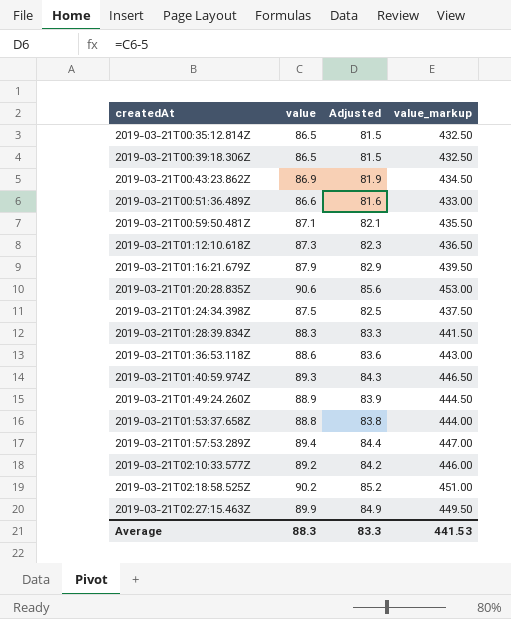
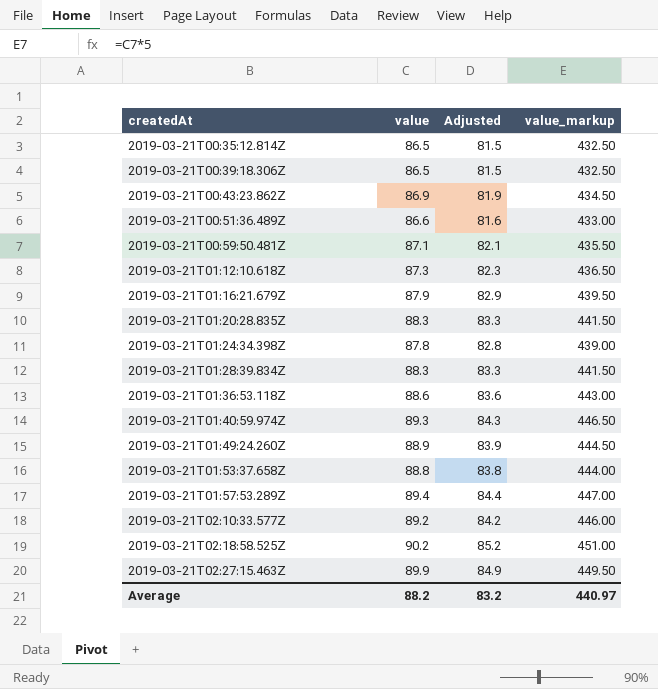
2019-03-21T01:20:28.835Z | value: 90.6 -> 88.3
2019-03-21T01:20:28.835Z | Adjusted: 85.6 -> 83.3
2019-03-21T01:20:28.835Z | value_markup: 453.00 -> 441.50
2019-03-21T01:24:34.398Z | value: 87.5 -> 87.8
2019-03-21T01:24:34.398Z | Adjusted: 82.5 -> 82.8
2019-03-21T01:24:34.398Z | value_markup: 437.50 -> 439.00
Average | value: 88.3 -> 88.2
Average | Adjusted: 83.3 -> 83.2
Average | value_markup: 441.53 -> 440.97

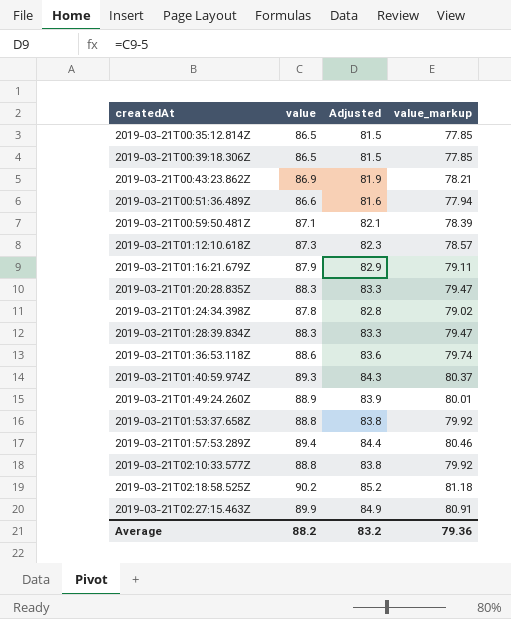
column value_markup | formula: [value] * 5 -> [value] * 0.9
2019-03-21T02:10:33.577Z | value: 89.2 -> 88.8
2019-03-21T02:10:33.577Z | Adjusted: 84.2 -> 83.8
Average | value_markup: 440.97 -> 79.36

